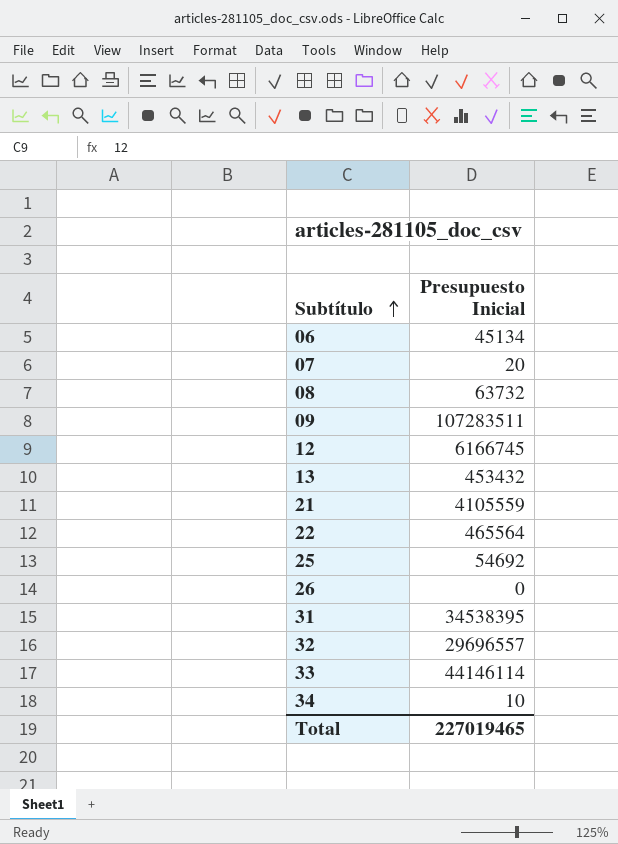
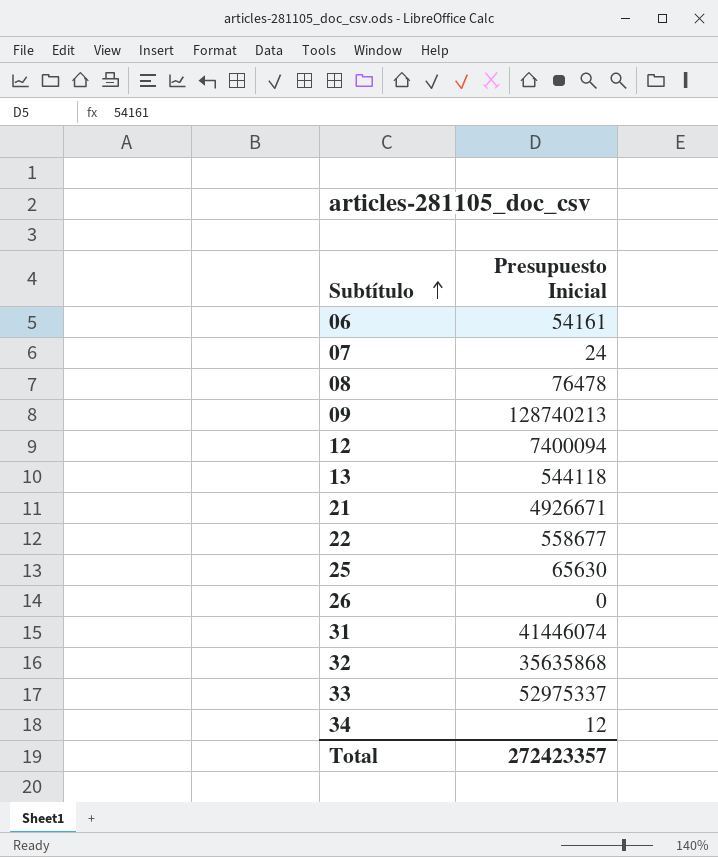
06 | Presupuesto Inicial: 45134 -> 54161
07 | Presupuesto Inicial: 20 -> 24
08 | Presupuesto Inicial: 63732 -> 76478
09 | Presupuesto Inicial: 107283511 -> 128740213
12 | Presupuesto Inicial: 6166745 -> 7400094
13 | Presupuesto Inicial: 453432 -> 544118
21 | Presupuesto Inicial: 4105559 -> 4926671
22 | Presupuesto Inicial: 465564 -> 558677
25 | Presupuesto Inicial: 54692 -> 65630
31 | Presupuesto Inicial: 34538395 -> 41446074
32 | Presupuesto Inicial: 29696557 -> 35635868
33 | Presupuesto Inicial: 44146114 -> 52975337
34 | Presupuesto Inicial: 10 -> 12
Total | Presupuesto Inicial: 227019465 -> 272423357

